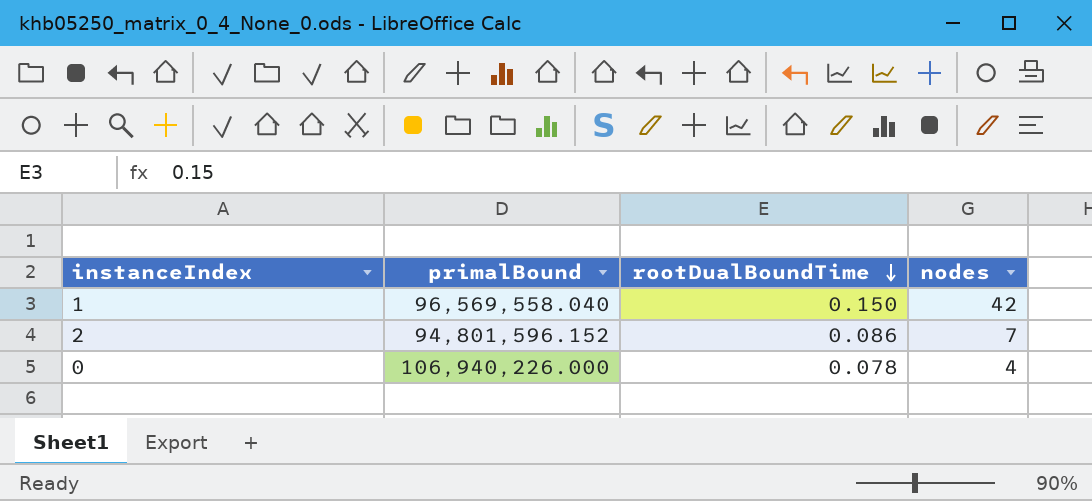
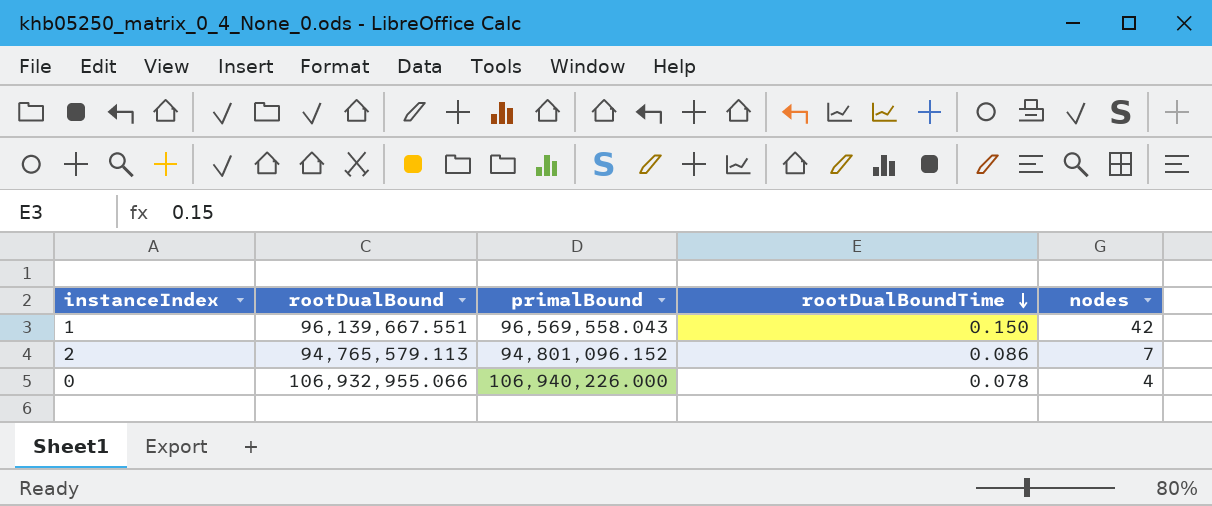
column rootDualBound | position: none -> 2
1 | primalBound: 96,569,558.040 -> 96,569,558.043
2 | primalBound: 94,801,596.152 -> 94,801,096.152

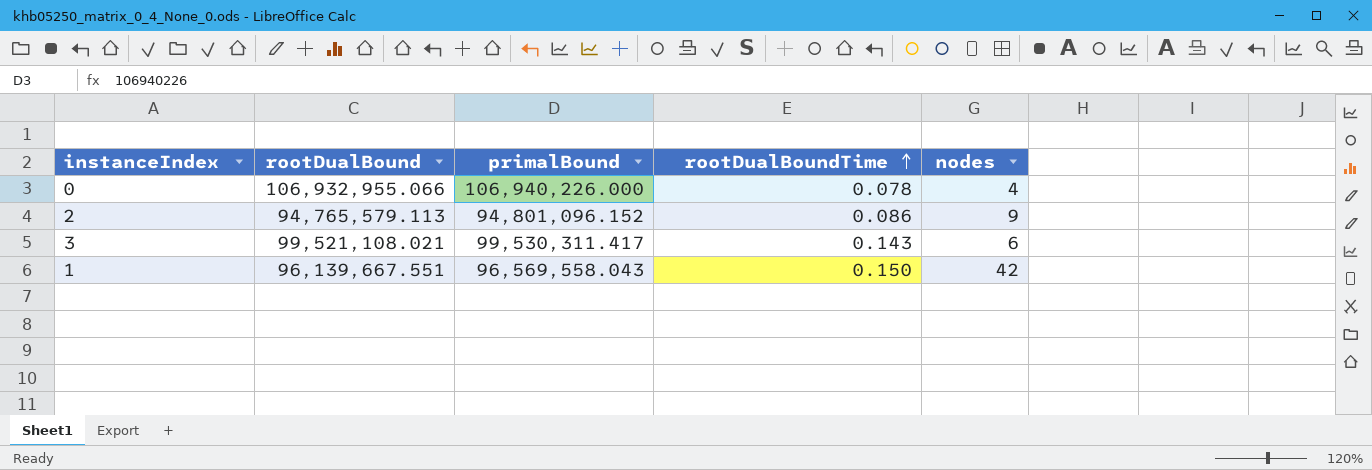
row order: rootDualBoundTime descending -> rootDualBoundTime ascending
2 | nodes: 7 -> 9
row 3: none -> 99,521,108.021 | 99,530,311.417 | 0.143 | 6

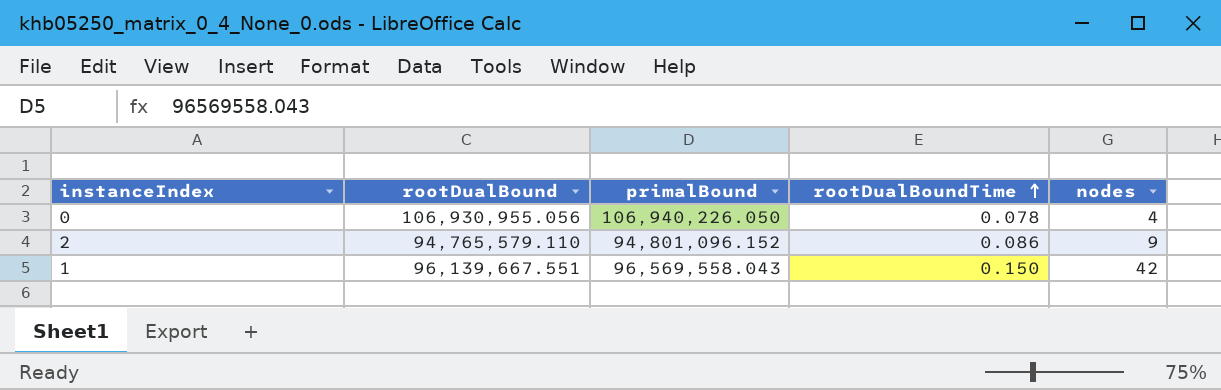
row 3: 99,521,108.021 | 99,530,311.417 | 0.143 | 6 -> none
0 | rootDualBound: 106,932,955.066 -> 106,930,955.056
0 | primalBound: 106,940,226.000 -> 106,940,226.050
2 | rootDualBound: 94,765,579.113 -> 94,765,579.110

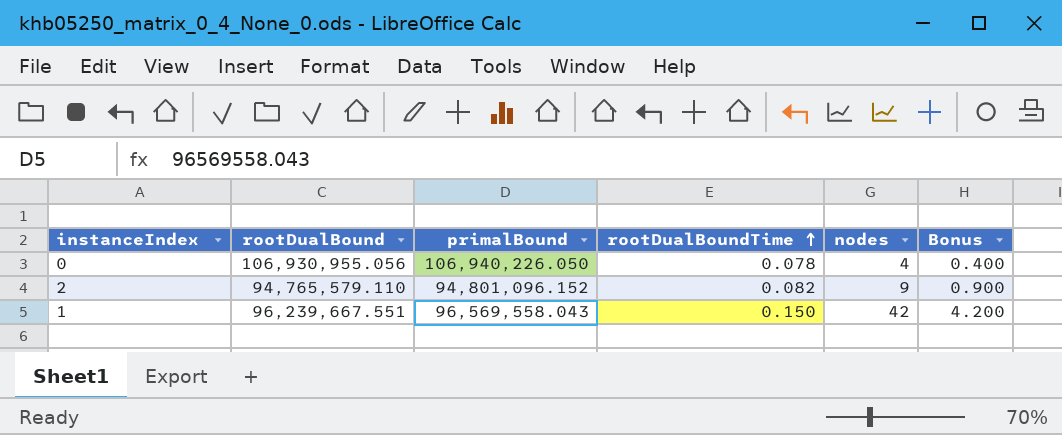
column Bonus | formula: none -> [nodes] * 0.1
2 | rootDualBoundTime: 0.086 -> 0.082
1 | rootDualBound: 96,139,667.551 -> 96,239,667.551

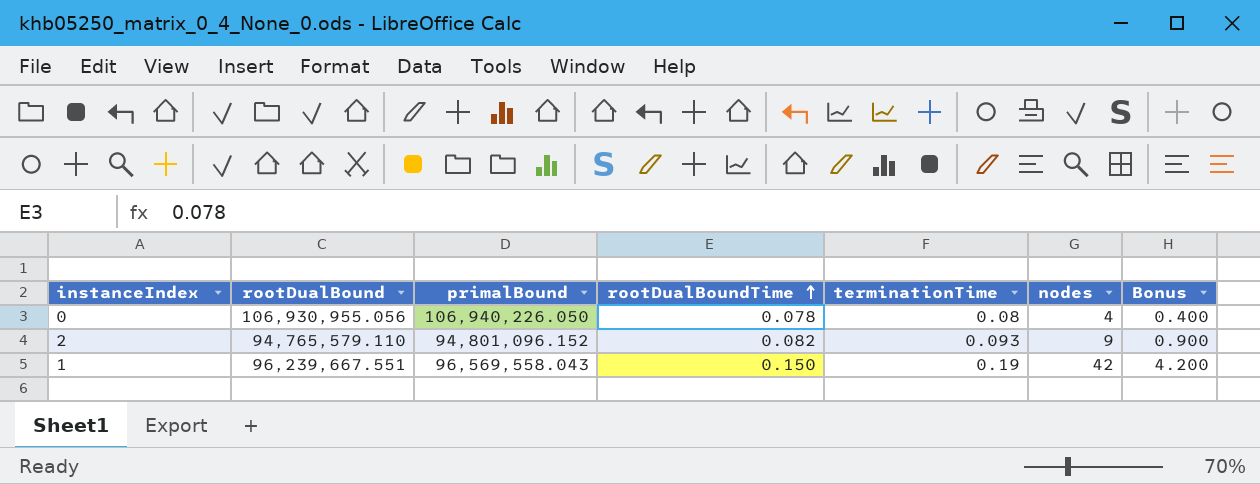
column terminationTime | position: none -> 5

